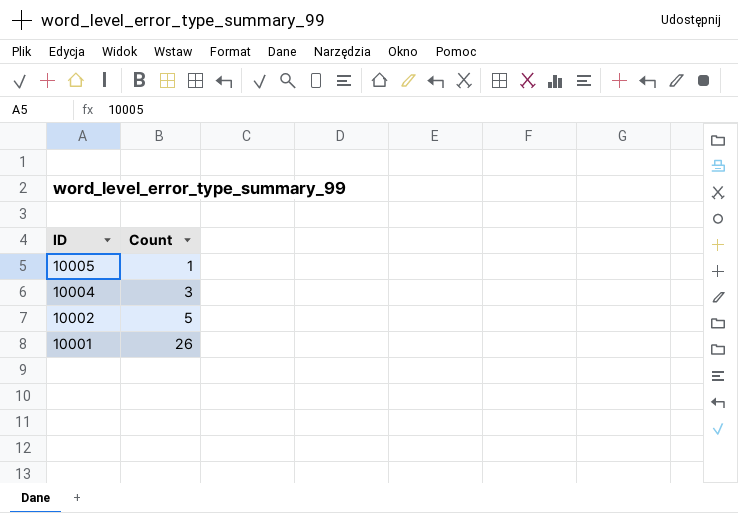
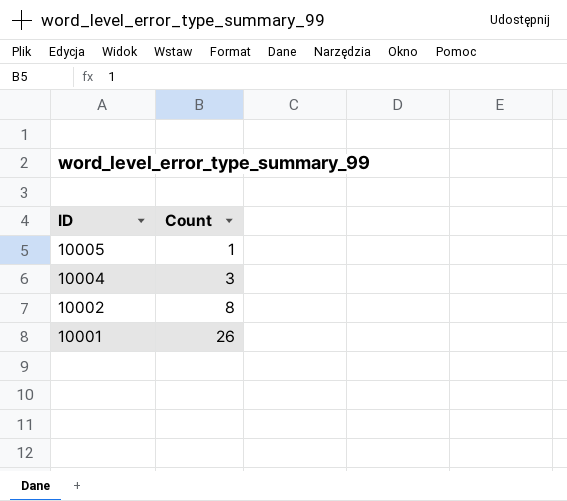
10002 | Count: 5 -> 8

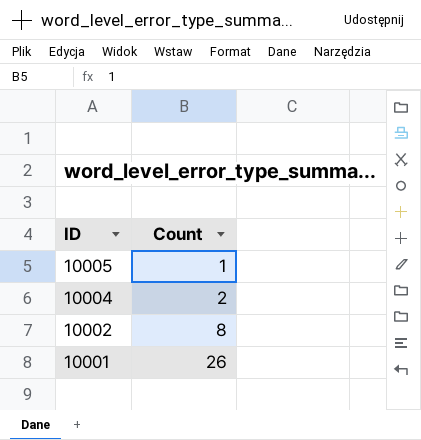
10004 | Count: 3 -> 2

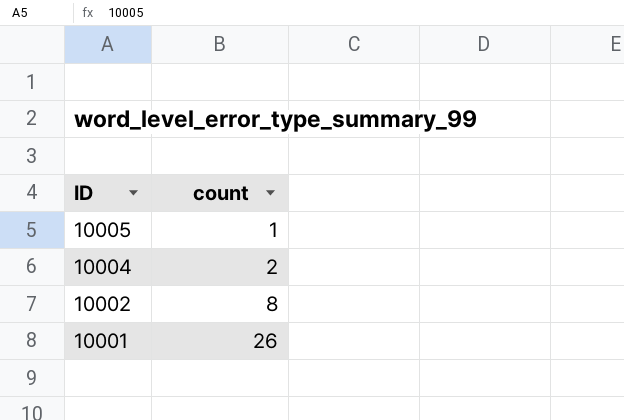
column name: Count -> count

